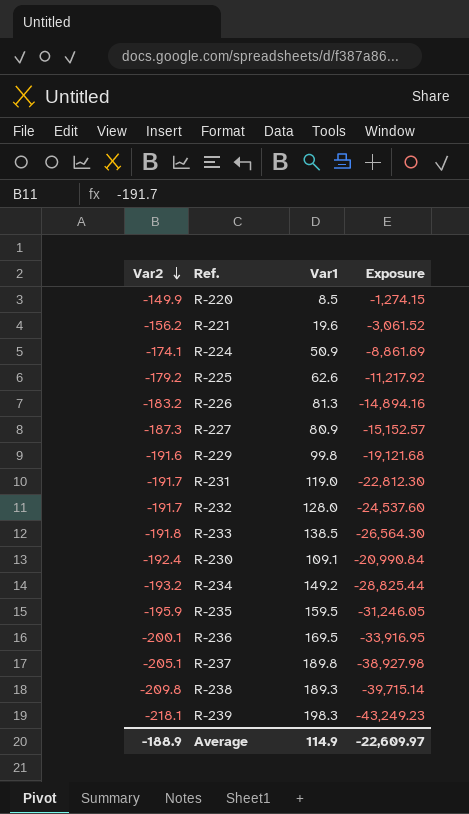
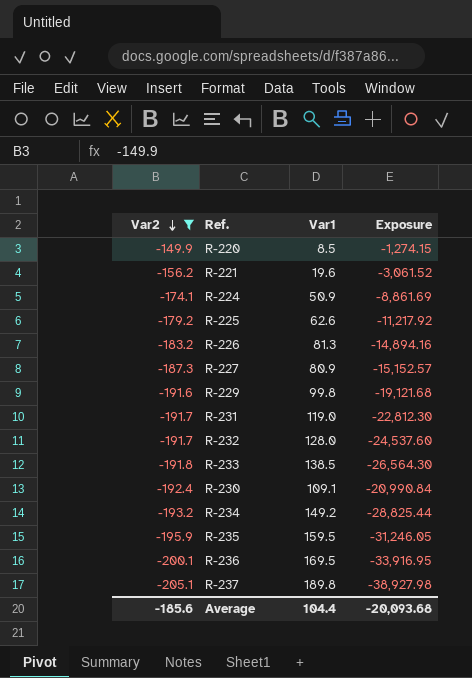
filter: none -> Var2 >= -205.1
Average | Var2: -188.9 -> -185.6
Average | Var1: 114.9 -> 104.4
Average | Exposure: -22,609.97 -> -20,093.68

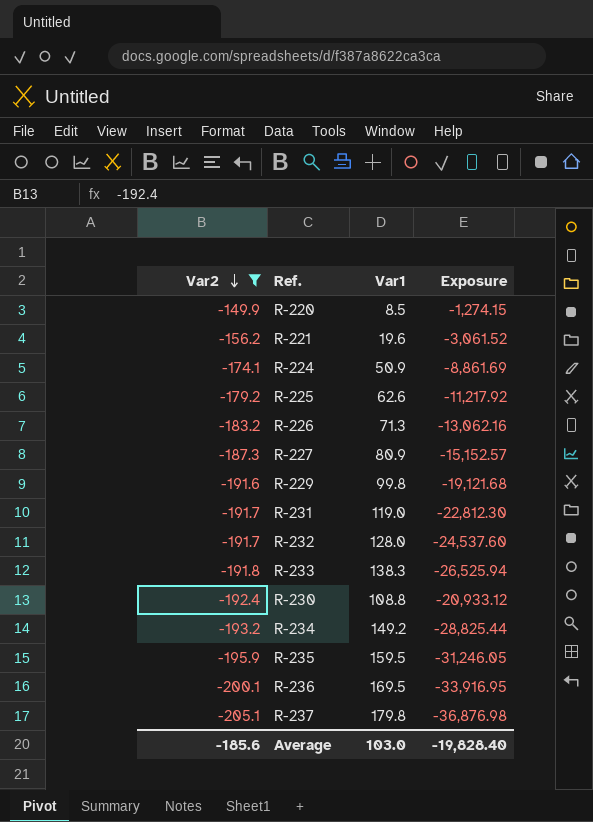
R-226 | Var1: 81.3 -> 71.3
R-226 | Exposure: -14,894.16 -> -13,062.16
R-233 | Var1: 138.5 -> 138.3
R-233 | Exposure: -26,564.30 -> -26,525.94
R-230 | Var1: 109.1 -> 108.8
R-230 | Exposure: -20,990.84 -> -20,933.12
R-237 | Var1: 189.8 -> 179.8
R-237 | Exposure: -38,927.98 -> -36,876.98
Average | Var1: 104.4 -> 103.0
Average | Exposure: -20,093.68 -> -19,828.40

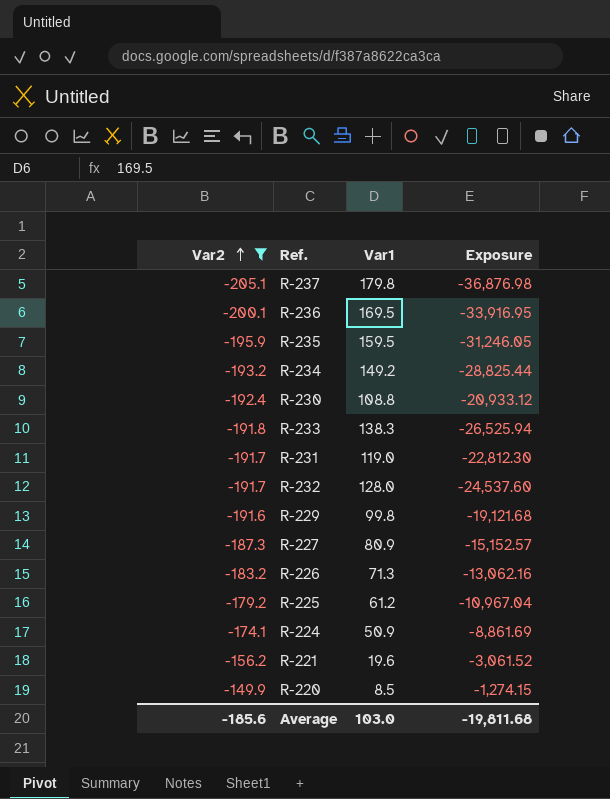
row order: Var2 descending -> Var2 ascending
R-225 | Var1: 62.6 -> 61.2
R-225 | Exposure: -11,217.92 -> -10,967.04
Average | Exposure: -19,828.40 -> -19,811.68

